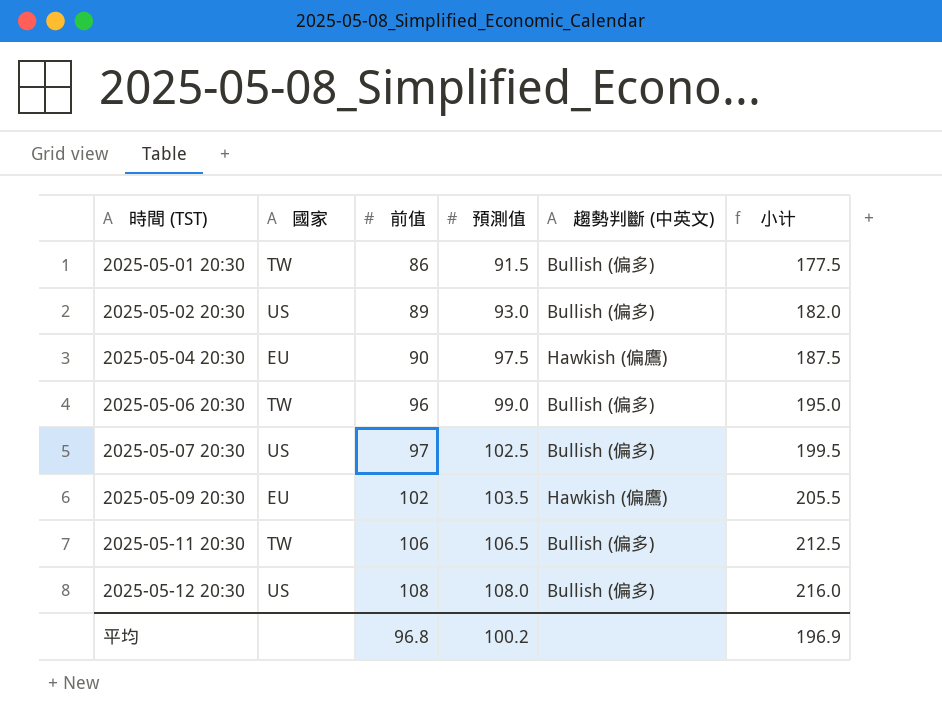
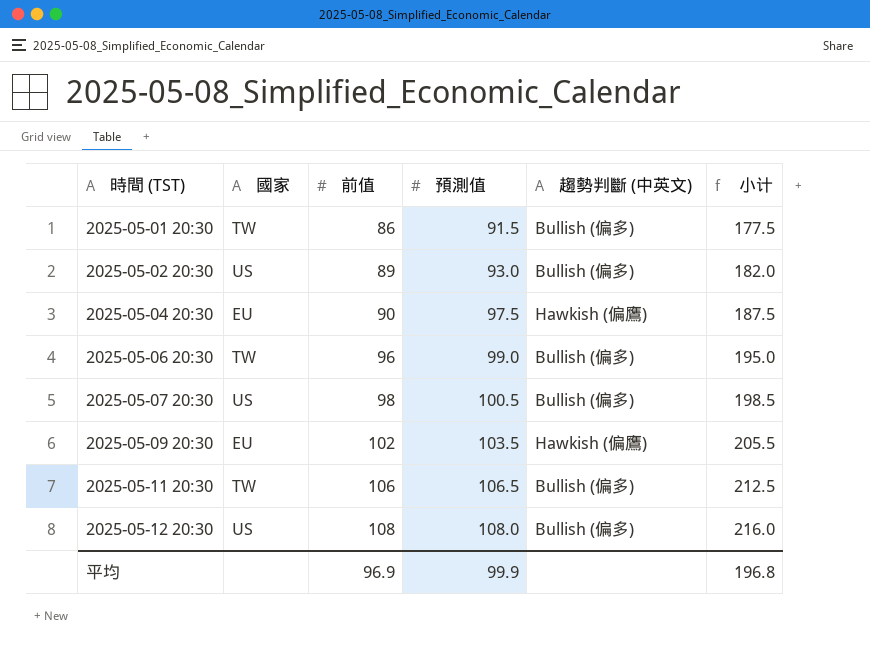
2025-05-07 20:30 | 前值: 97 -> 98
2025-05-07 20:30 | 預測值: 102.5 -> 100.5
2025-05-07 20:30 | 小计: 199.5 -> 198.5
平均 | 前值: 96.8 -> 96.9
平均 | 預測值: 100.2 -> 99.9
平均 | 小计: 196.9 -> 196.8

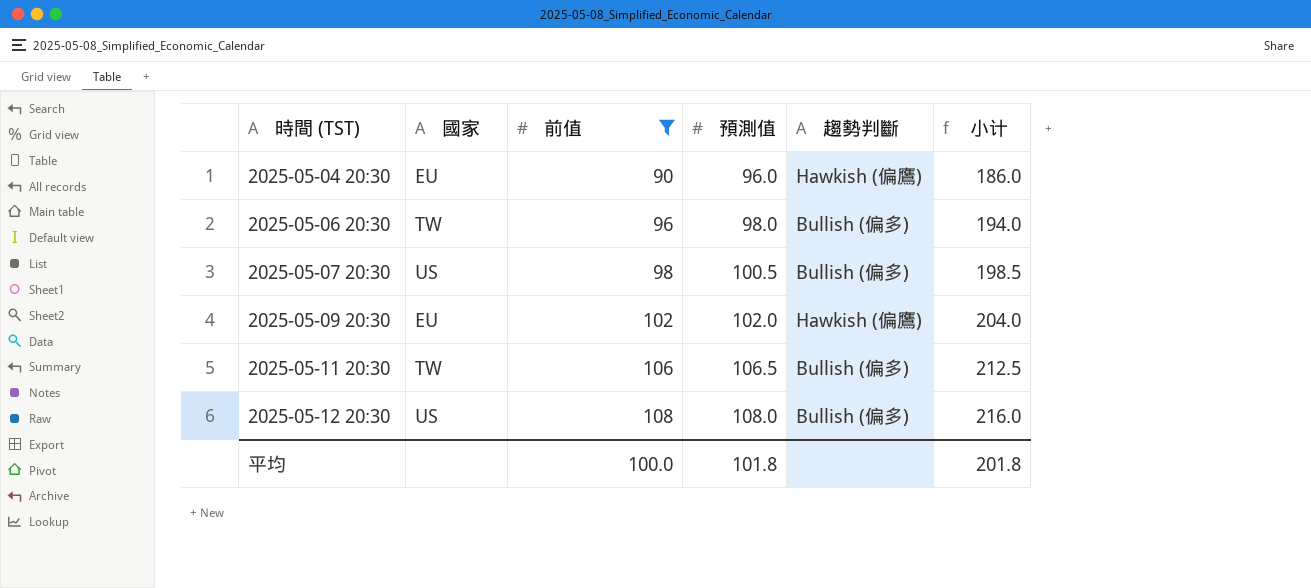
filter: none -> 前值 >= 90
column name: 趨勢判斷 (中英文) -> 趨勢判斷
2025-05-04 20:30 | 預測值: 97.5 -> 96.0
2025-05-04 20:30 | 小计: 187.5 -> 186.0
2025-05-06 20:30 | 預測值: 99.0 -> 98.0
2025-05-06 20:30 | 小计: 195.0 -> 194.0
2025-05-09 20:30 | 預測值: 103.5 -> 102.0
2025-05-09 20:30 | 小计: 205.5 -> 204.0
平均 | 前值: 96.9 -> 100.0
平均 | 預測值: 99.9 -> 101.8
平均 | 小计: 196.8 -> 201.8

